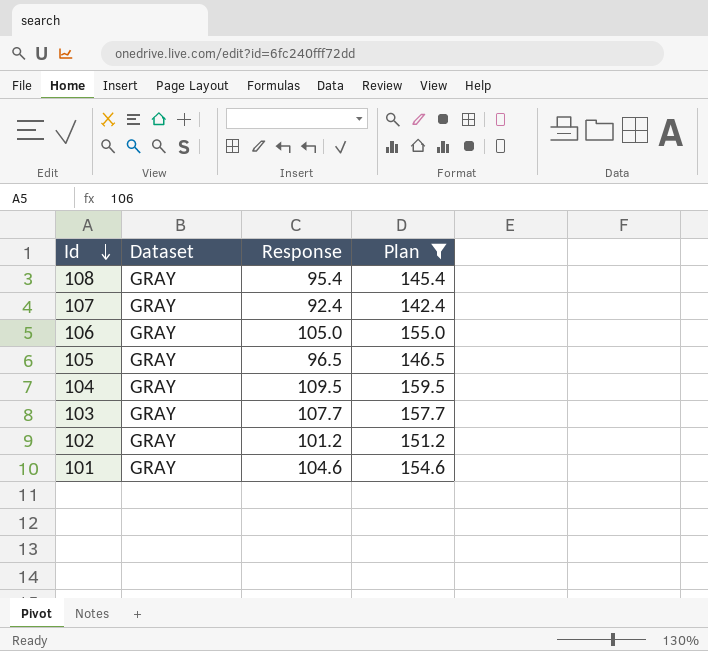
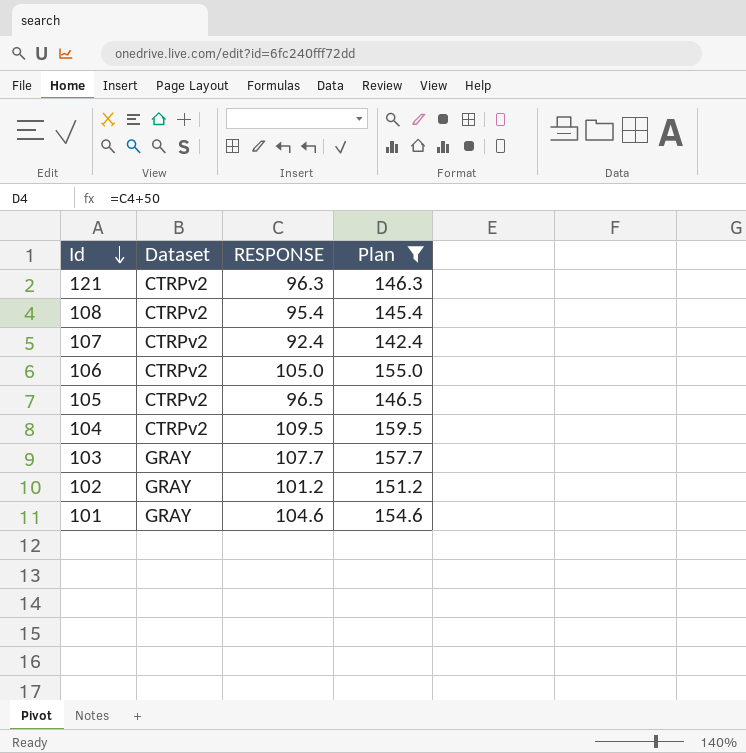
column name: Response -> RESPONSE
row 121: none -> CTRPv2 | 96.3 | 146.3
108 | Dataset: GRAY -> CTRPv2
107 | Dataset: GRAY -> CTRPv2
106 | Dataset: GRAY -> CTRPv2
105 | Dataset: GRAY -> CTRPv2
104 | Dataset: GRAY -> CTRPv2

